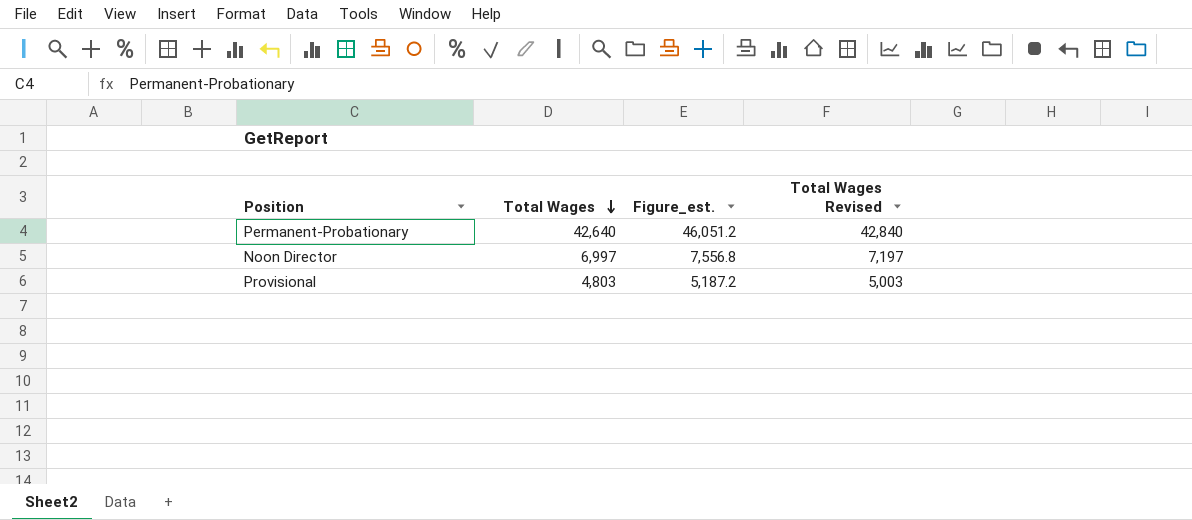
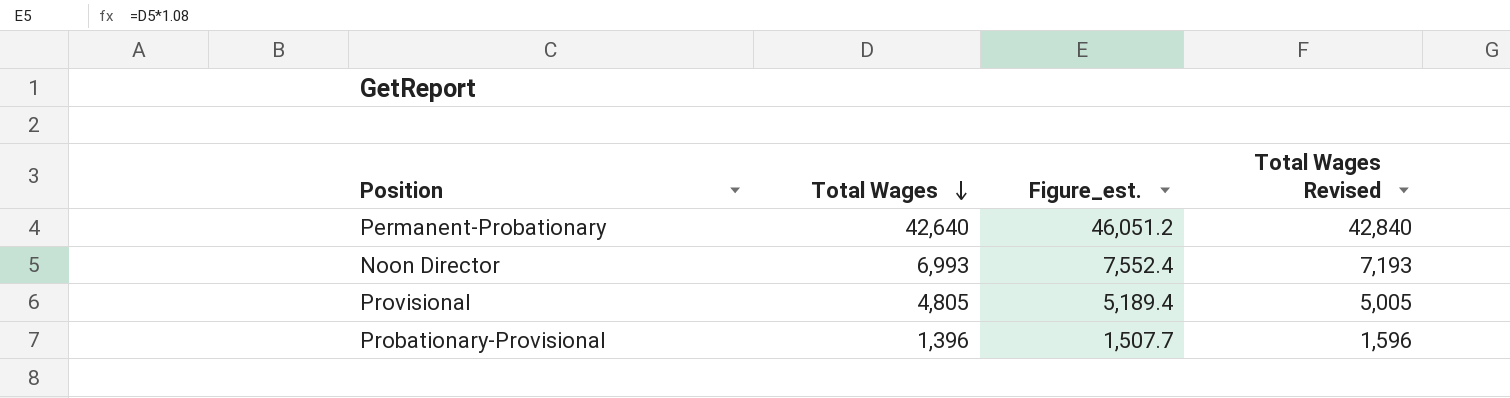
Noon Director | Total Wages: 6,997 -> 6,993
Noon Director | Figure_est.: 7,556.8 -> 7,552.4
Noon Director | Total Wages Revised: 7,197 -> 7,193
Provisional | Total Wages: 4,803 -> 4,805
Provisional | Figure_est.: 5,187.2 -> 5,189.4
Provisional | Total Wages Revised: 5,003 -> 5,005
row Probationary-Provisional: none -> 1,396 | 1,507.7 | 1,596

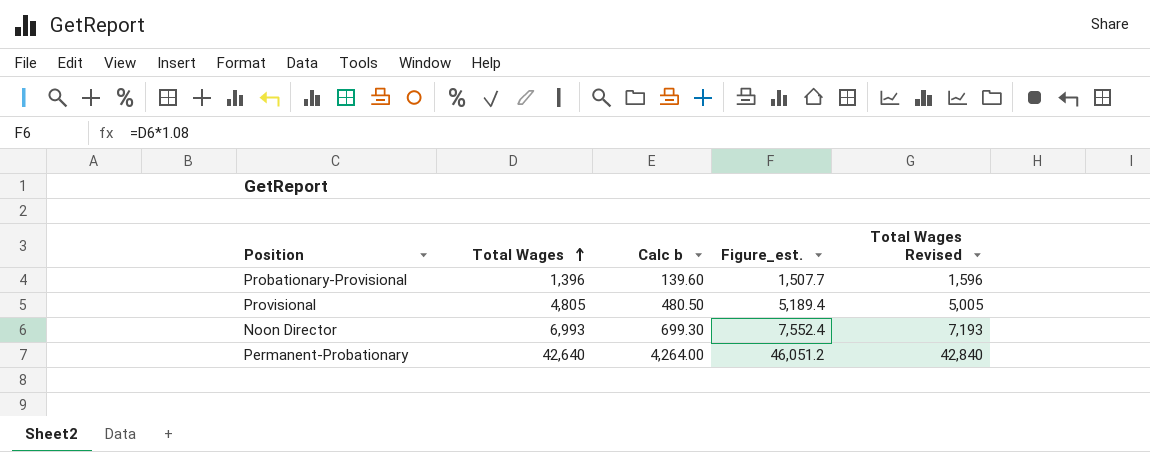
row order: Total Wages descending -> Total Wages ascending
column Calc b | formula: none -> [Total Wages] * 0.1

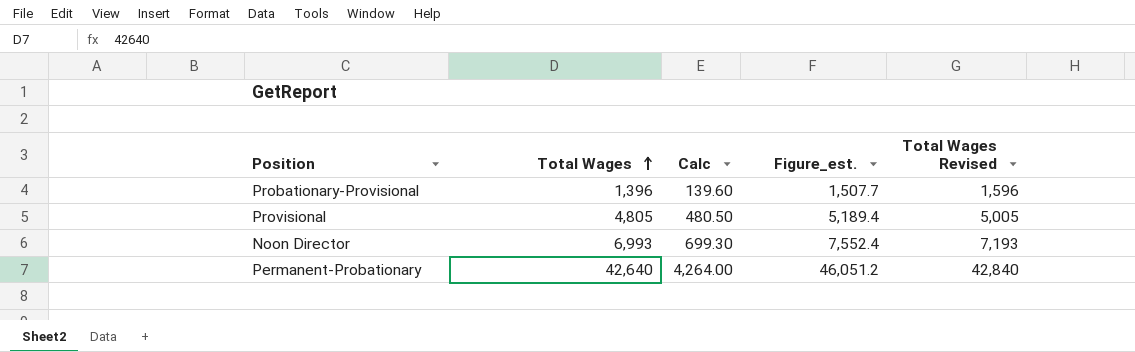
column name: Calc b -> Calc

